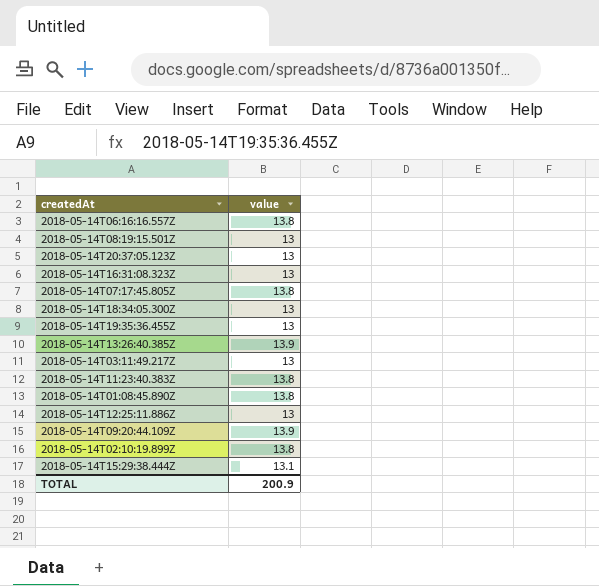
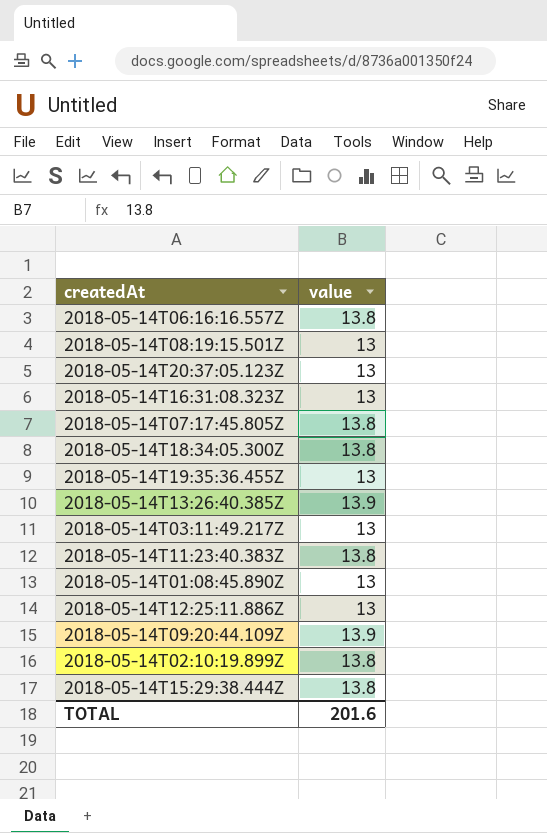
2018-05-14T18:34:05.300Z | value: 13 -> 13.8
2018-05-14T01:08:45.890Z | value: 13.8 -> 13
2018-05-14T15:29:38.444Z | value: 13.1 -> 13.8
TOTAL | value: 200.9 -> 201.6

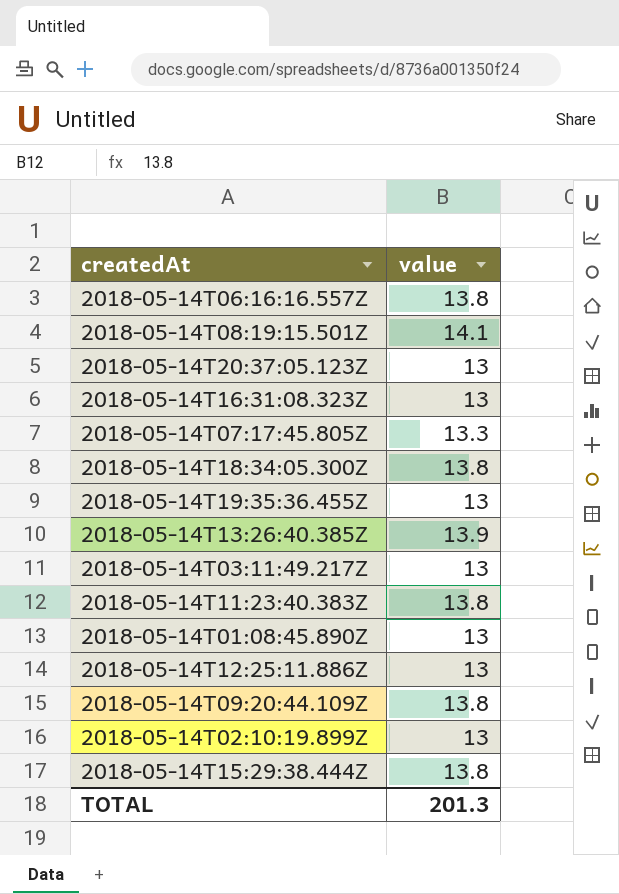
2018-05-14T08:19:15.501Z | value: 13 -> 14.1
2018-05-14T07:17:45.805Z | value: 13.8 -> 13.3
2018-05-14T09:20:44.109Z | value: 13.9 -> 13.8
2018-05-14T02:10:19.899Z | value: 13.8 -> 13
TOTAL | value: 201.6 -> 201.3

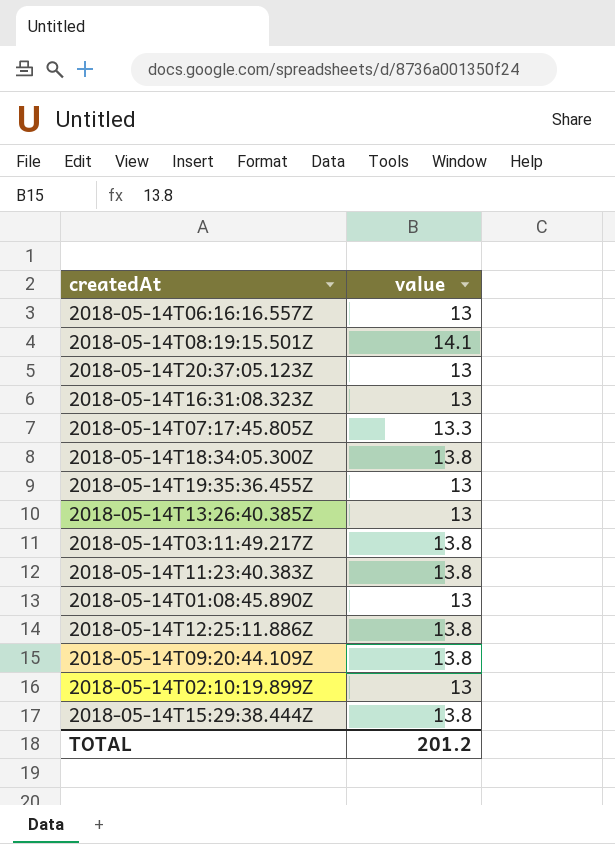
2018-05-14T06:16:16.557Z | value: 13.8 -> 13
2018-05-14T13:26:40.385Z | value: 13.9 -> 13
2018-05-14T03:11:49.217Z | value: 13 -> 13.8
2018-05-14T12:25:11.886Z | value: 13 -> 13.8
TOTAL | value: 201.3 -> 201.2

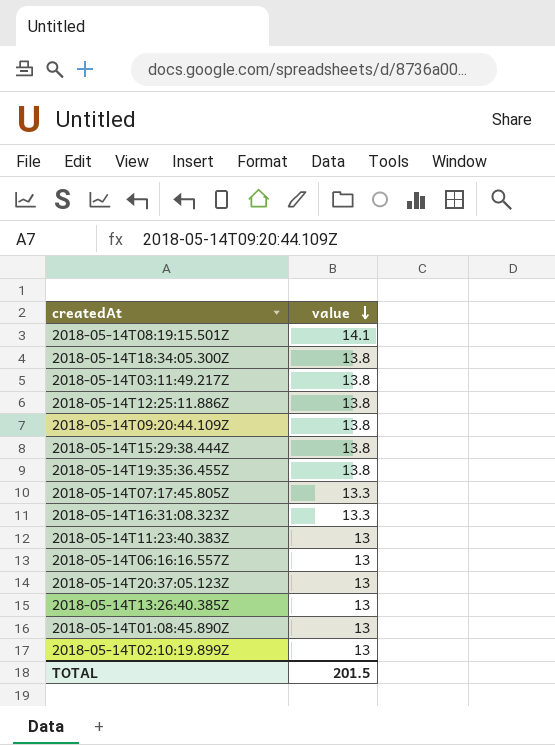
row order: none -> value descending
2018-05-14T19:35:36.455Z | value: 13 -> 13.8
2018-05-14T16:31:08.323Z | value: 13 -> 13.3
2018-05-14T11:23:40.383Z | value: 13.8 -> 13
TOTAL | value: 201.2 -> 201.5

